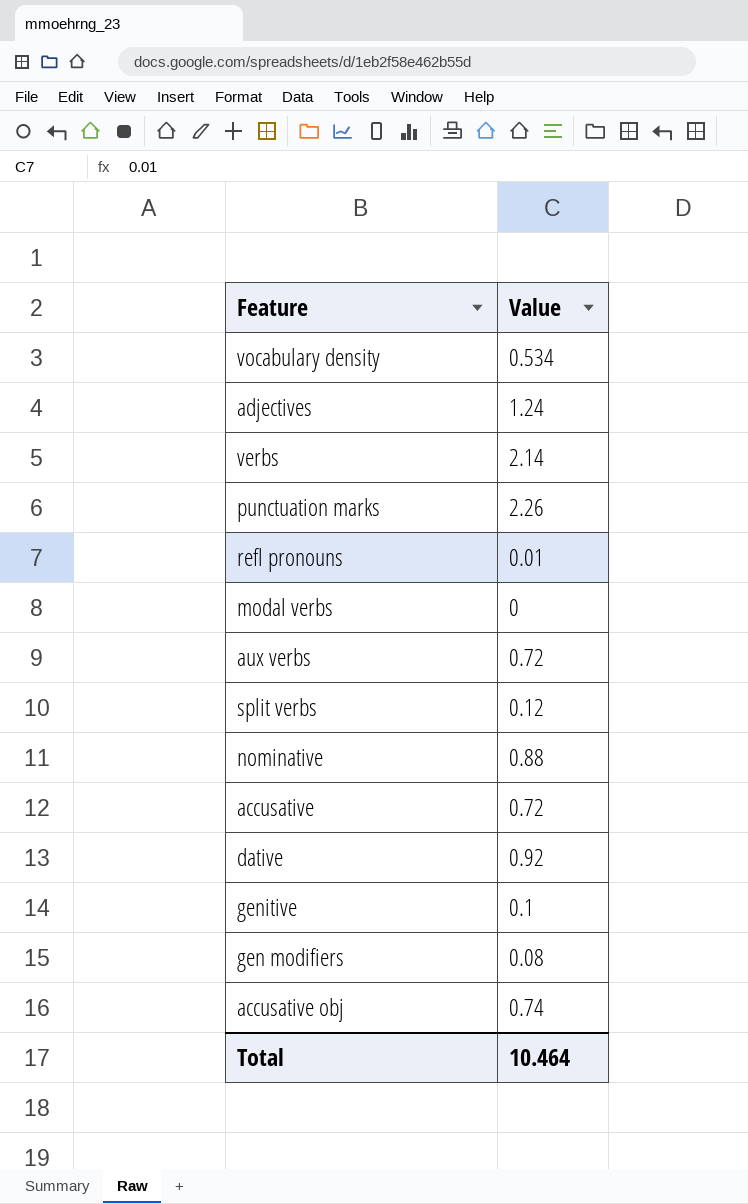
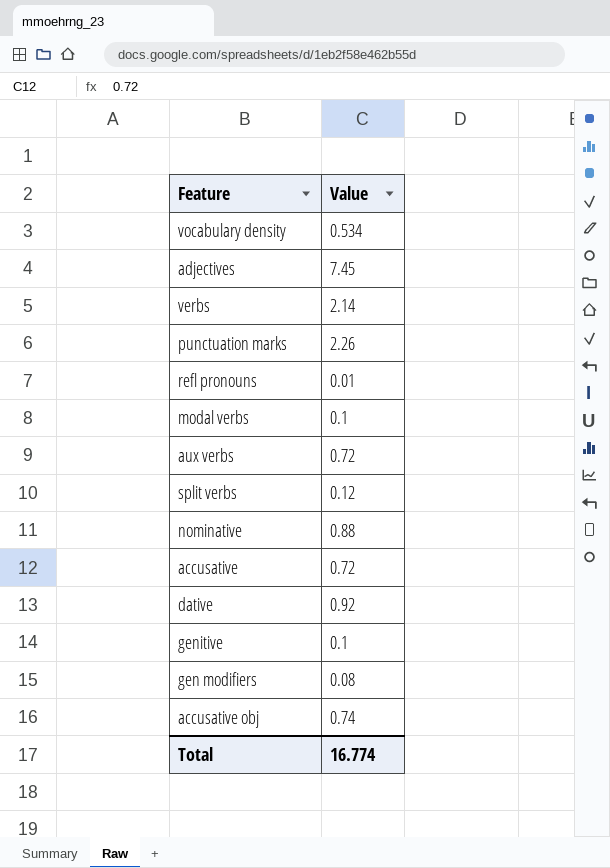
adjectives | Value: 1.24 -> 7.45
modal verbs | Value: 0 -> 0.1
Total | Value: 10.464 -> 16.774

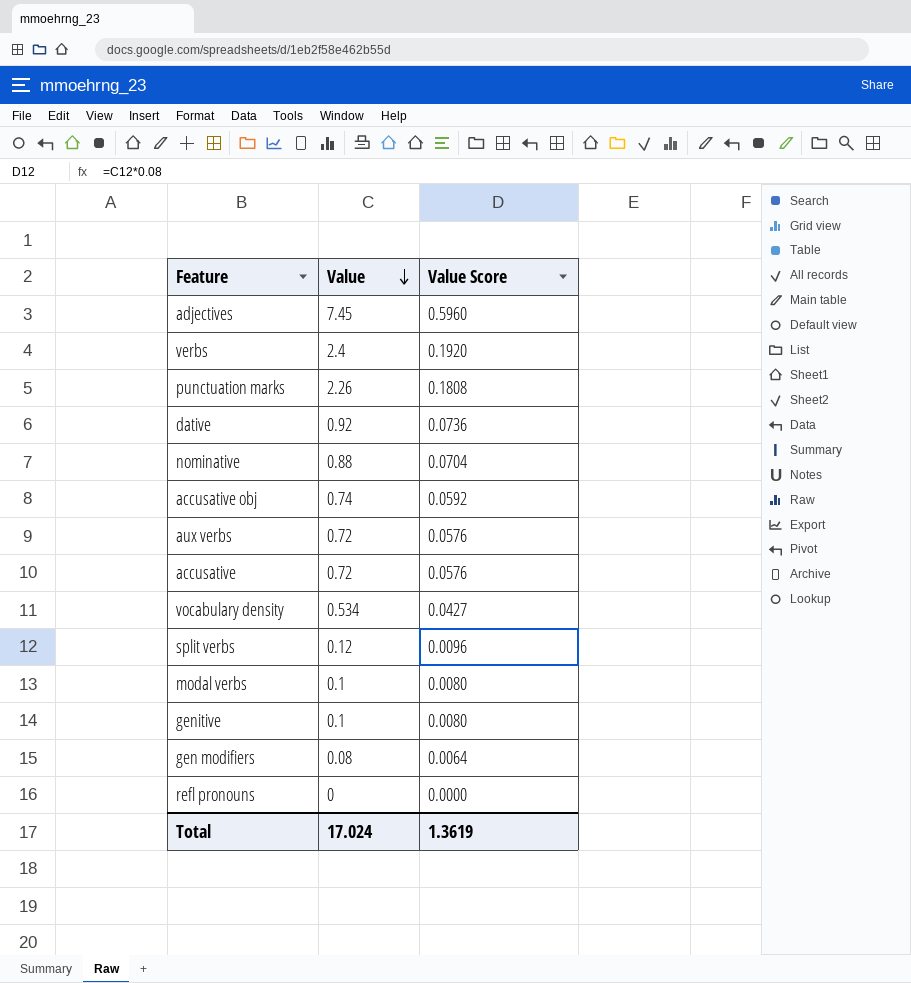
row order: none -> Value descending
column Value Score | formula: none -> [Value] * 0.08
verbs | Value: 2.14 -> 2.4
refl pronouns | Value: 0.01 -> 0
Total | Value: 16.774 -> 17.024

